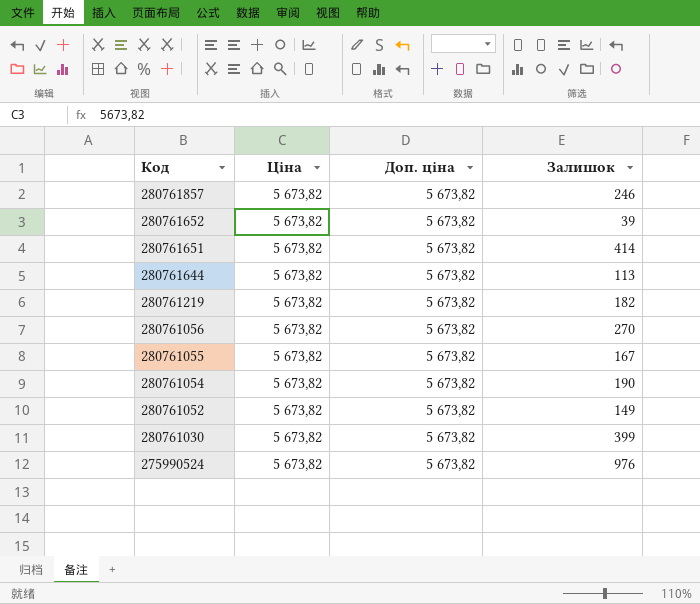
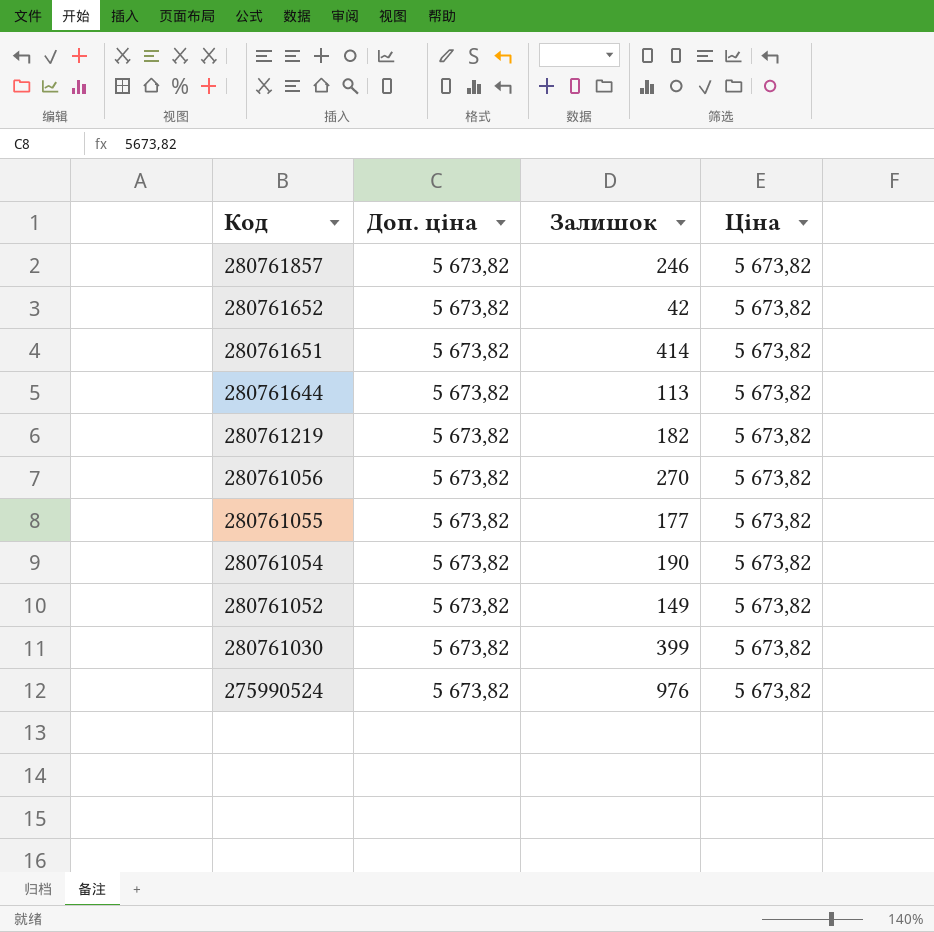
column Ціна | position: 2 -> 4
280761652 | Залишок: 39 -> 42
280761055 | Залишок: 167 -> 177

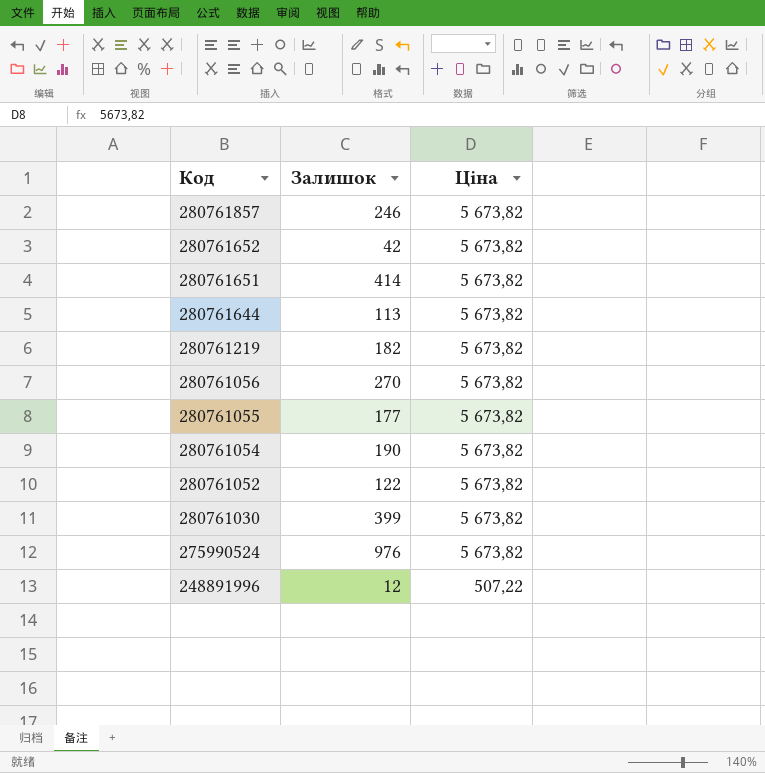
column Доп. ціна | position: 2 -> none
280761052 | Залишок: 149 -> 122
row 248891996: none -> 12 | 507,22

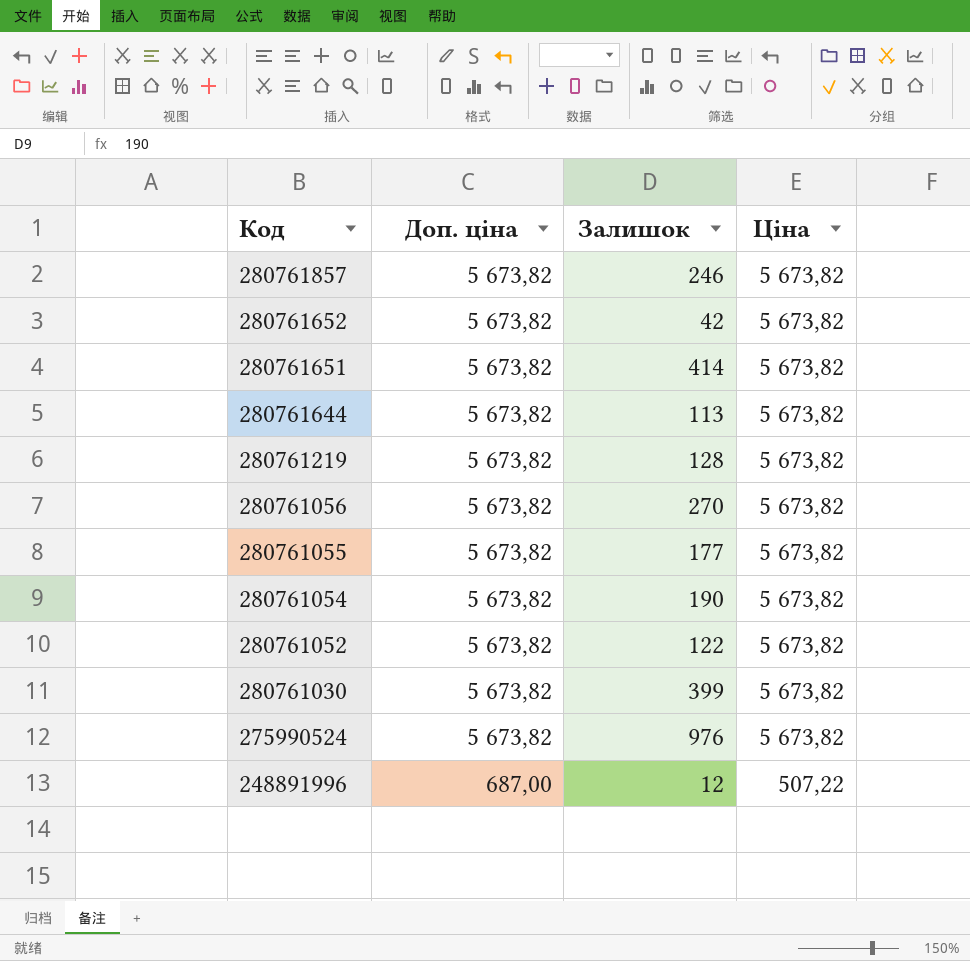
column Доп. ціна | position: none -> 2
280761219 | Залишок: 182 -> 128

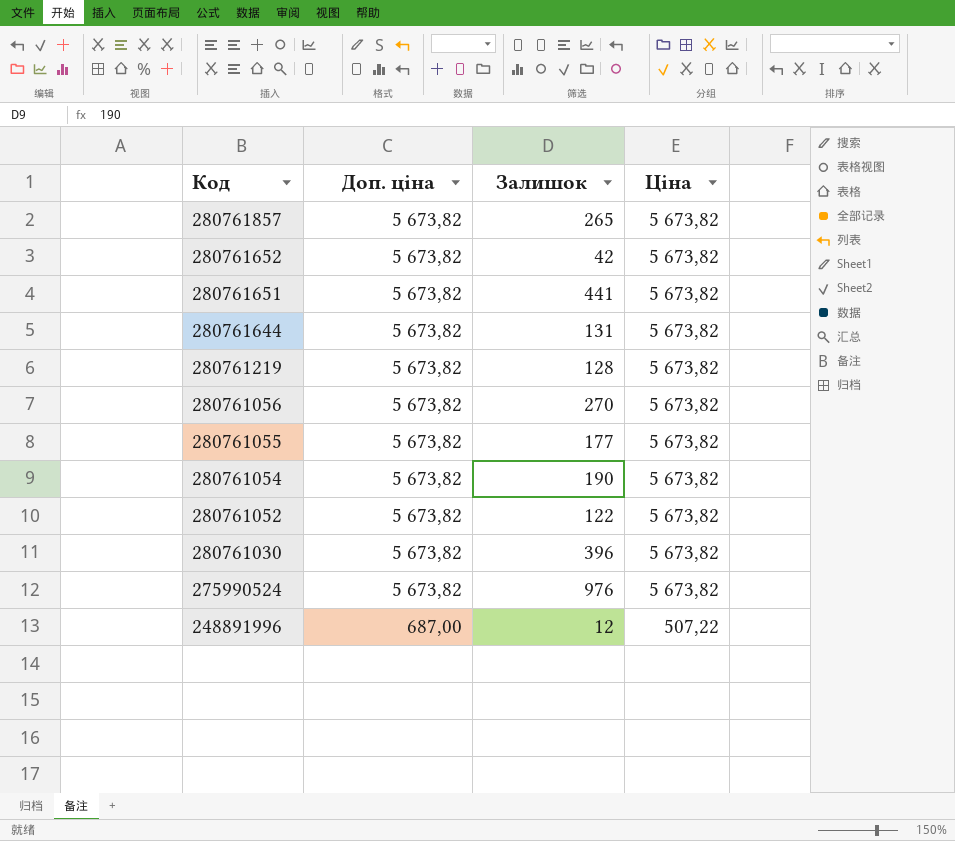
280761857 | Залишок: 246 -> 265
280761651 | Залишок: 414 -> 441
280761644 | Залишок: 113 -> 131
280761030 | Залишок: 399 -> 396

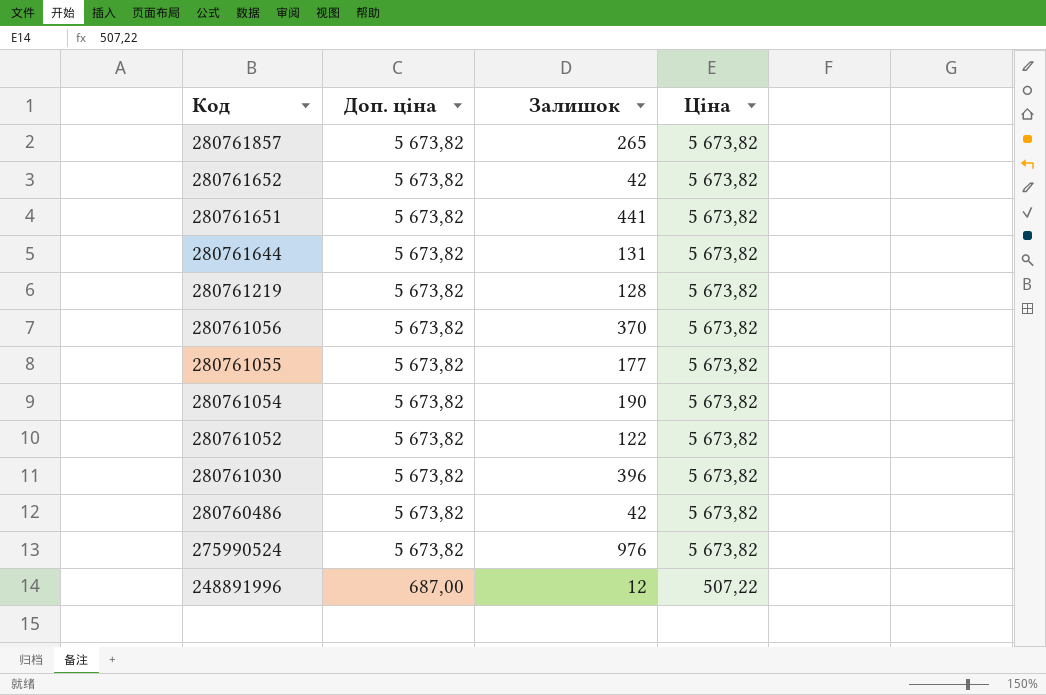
280761056 | Залишок: 270 -> 370
row 280760486: none -> 5 673,82 | 42 | 5 673,82

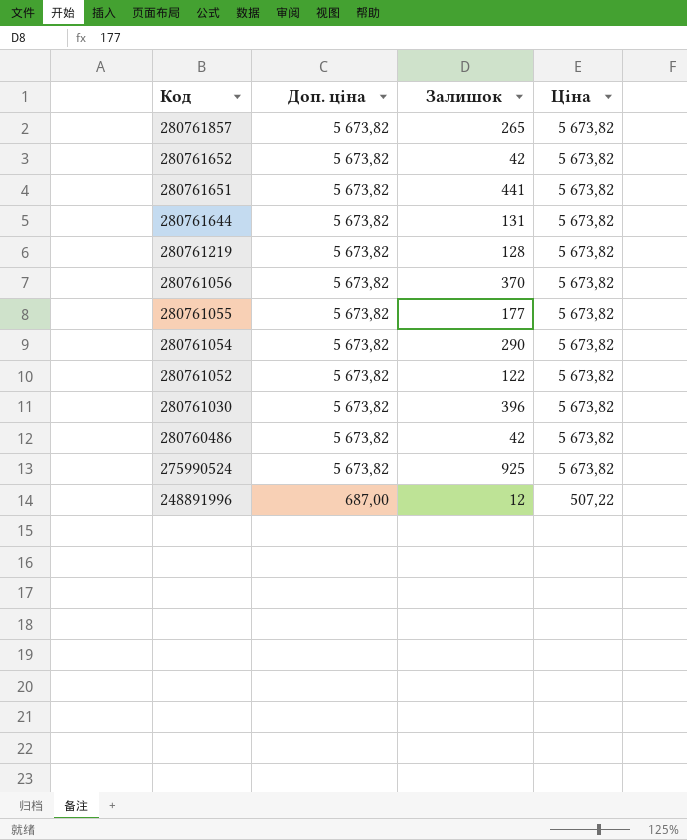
280761054 | Залишок: 190 -> 290
275990524 | Залишок: 976 -> 925

